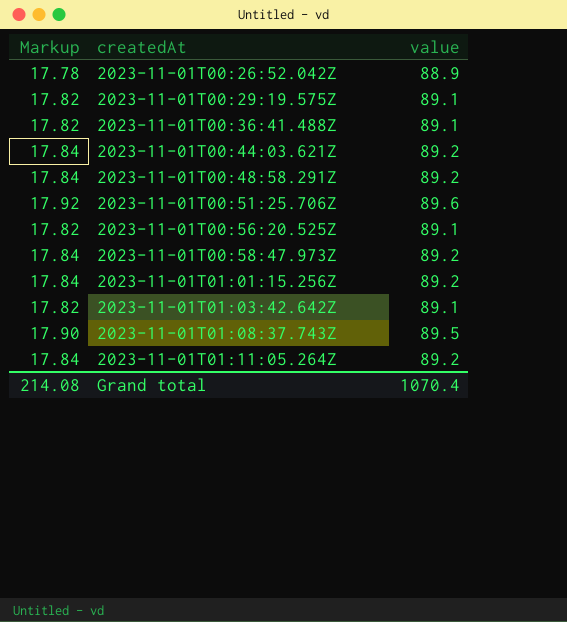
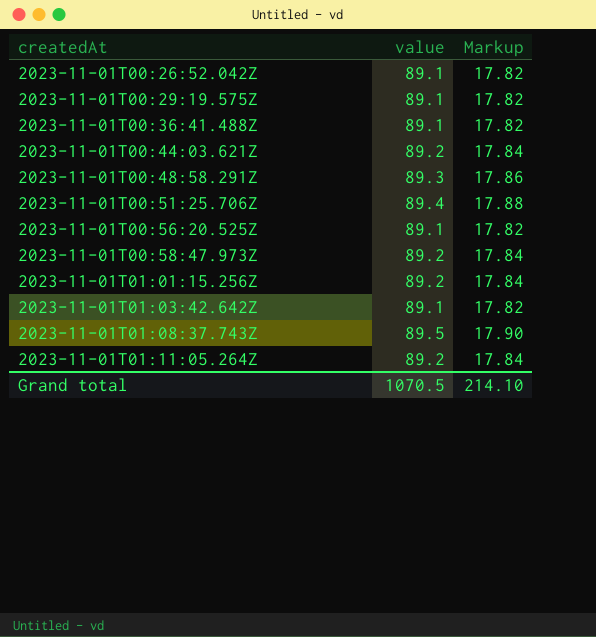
column Markup | position: 1 -> 3
2023-11-01T00:26:52.042Z | value: 88.9 -> 89.1
2023-11-01T00:26:52.042Z | Markup: 17.78 -> 17.82
2023-11-01T00:48:58.291Z | value: 89.2 -> 89.3
2023-11-01T00:48:58.291Z | Markup: 17.84 -> 17.86
2023-11-01T00:51:25.706Z | value: 89.6 -> 89.4
2023-11-01T00:51:25.706Z | Markup: 17.92 -> 17.88
Grand total | value: 1070.4 -> 1070.5
Grand total | Markup: 214.08 -> 214.10

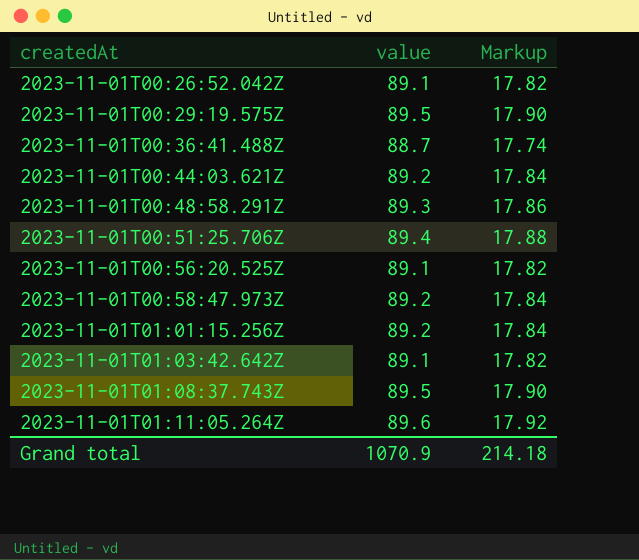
2023-11-01T00:29:19.575Z | value: 89.1 -> 89.5
2023-11-01T00:29:19.575Z | Markup: 17.82 -> 17.90
2023-11-01T00:36:41.488Z | value: 89.1 -> 88.7
2023-11-01T00:36:41.488Z | Markup: 17.82 -> 17.74
2023-11-01T01:11:05.264Z | value: 89.2 -> 89.6
2023-11-01T01:11:05.264Z | Markup: 17.84 -> 17.92
Grand total | value: 1070.5 -> 1070.9
Grand total | Markup: 214.10 -> 214.18

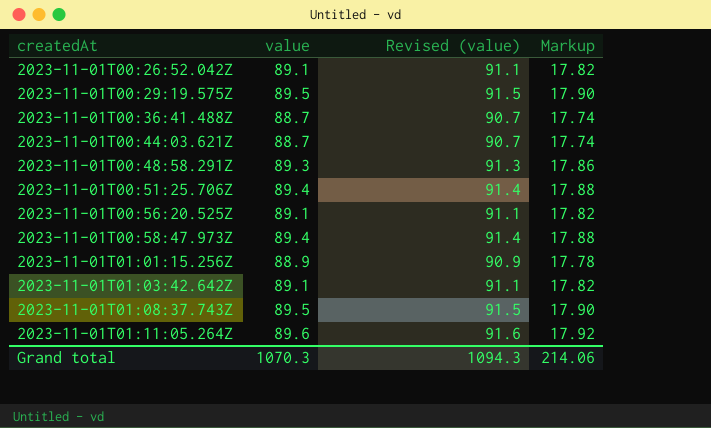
column Revised (value) | formula: none -> [value] + 2
2023-11-01T00:44:03.621Z | value: 89.2 -> 88.7
2023-11-01T00:44:03.621Z | Markup: 17.84 -> 17.74
2023-11-01T00:58:47.973Z | value: 89.2 -> 89.4
2023-11-01T00:58:47.973Z | Markup: 17.84 -> 17.88
2023-11-01T01:01:15.256Z | value: 89.2 -> 88.9
2023-11-01T01:01:15.256Z | Markup: 17.84 -> 17.78
Grand total | value: 1070.9 -> 1070.3
Grand total | Markup: 214.18 -> 214.06

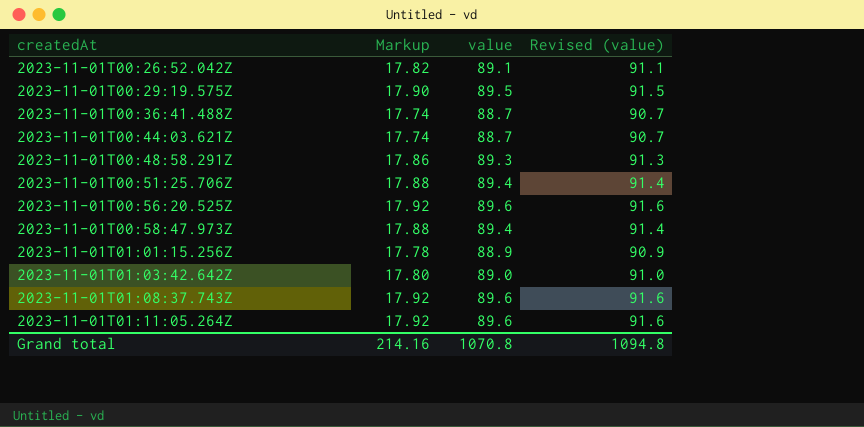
column Markup | position: 4 -> 2
2023-11-01T00:56:20.525Z | Markup: 17.82 -> 17.92
2023-11-01T00:56:20.525Z | value: 89.1 -> 89.6
2023-11-01T00:56:20.525Z | Revised (value): 91.1 -> 91.6
2023-11-01T01:03:42.642Z | Markup: 17.82 -> 17.80
2023-11-01T01:03:42.642Z | value: 89.1 -> 89.0
2023-11-01T01:03:42.642Z | Revised (value): 91.1 -> 91.0
2023-11-01T01:08:37.743Z | Markup: 17.90 -> 17.92
2023-11-01T01:08:37.743Z | value: 89.5 -> 89.6
2023-11-01T01:08:37.743Z | Revised (value): 91.5 -> 91.6
Grand total | Markup: 214.06 -> 214.16
Grand total | value: 1070.3 -> 1070.8
Grand total | Revised (value): 1094.3 -> 1094.8

